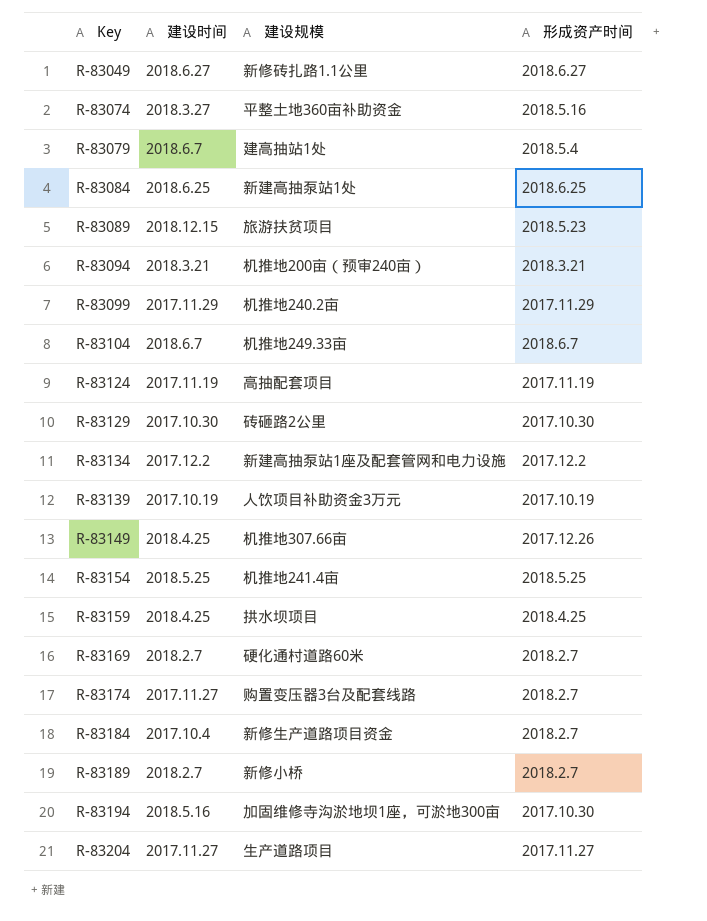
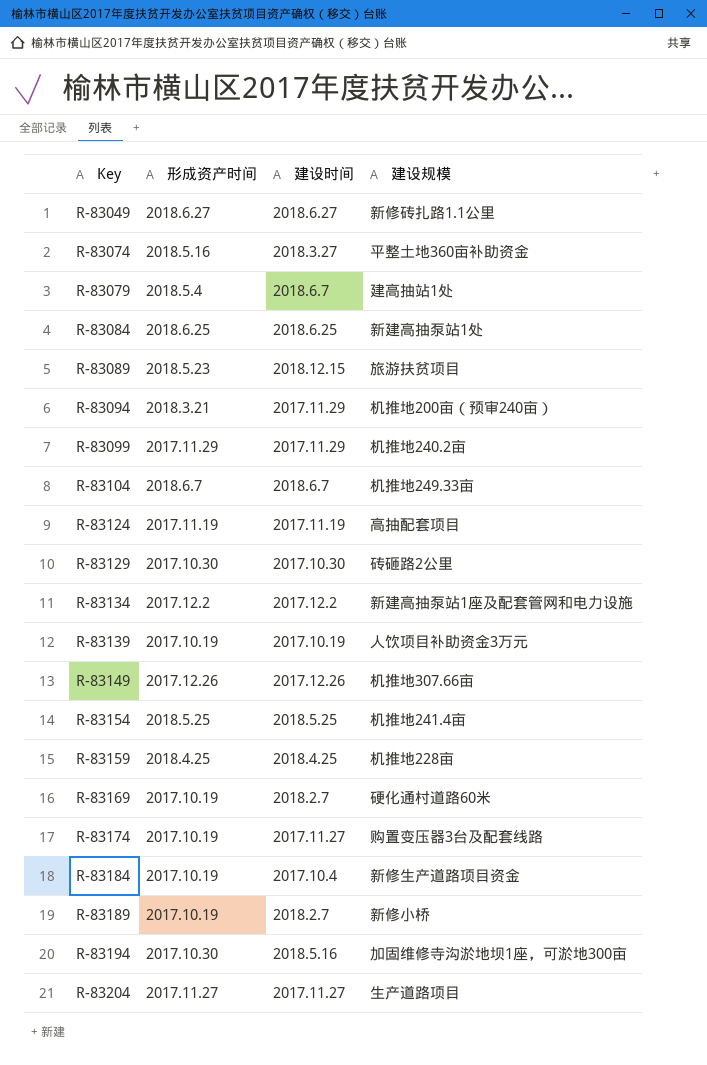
column 形成资产时间 | position: 4 -> 2
R-83094 | 建设时间: 2018.3.21 -> 2017.11.29
R-83149 | 建设时间: 2018.4.25 -> 2017.12.26
R-83159 | 建设规模: 拱水坝项目 -> 机推地228亩
R-83169 | 形成资产时间: 2018.2.7 -> 2017.10.19
R-83174 | 形成资产时间: 2018.2.7 -> 2017.10.19
R-83184 | 形成资产时间: 2018.2.7 -> 2017.10.19
R-83189 | 形成资产时间: 2018.2.7 -> 2017.10.19

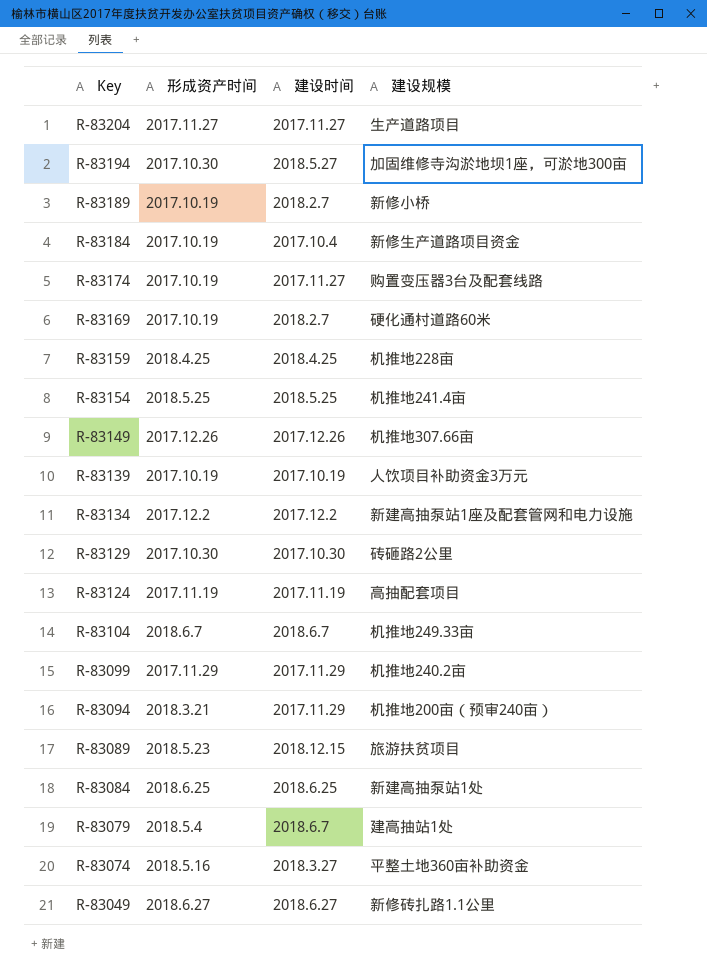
row order: Key ascending -> Key descending
R-83194 | 建设时间: 2018.5.16 -> 2018.5.27

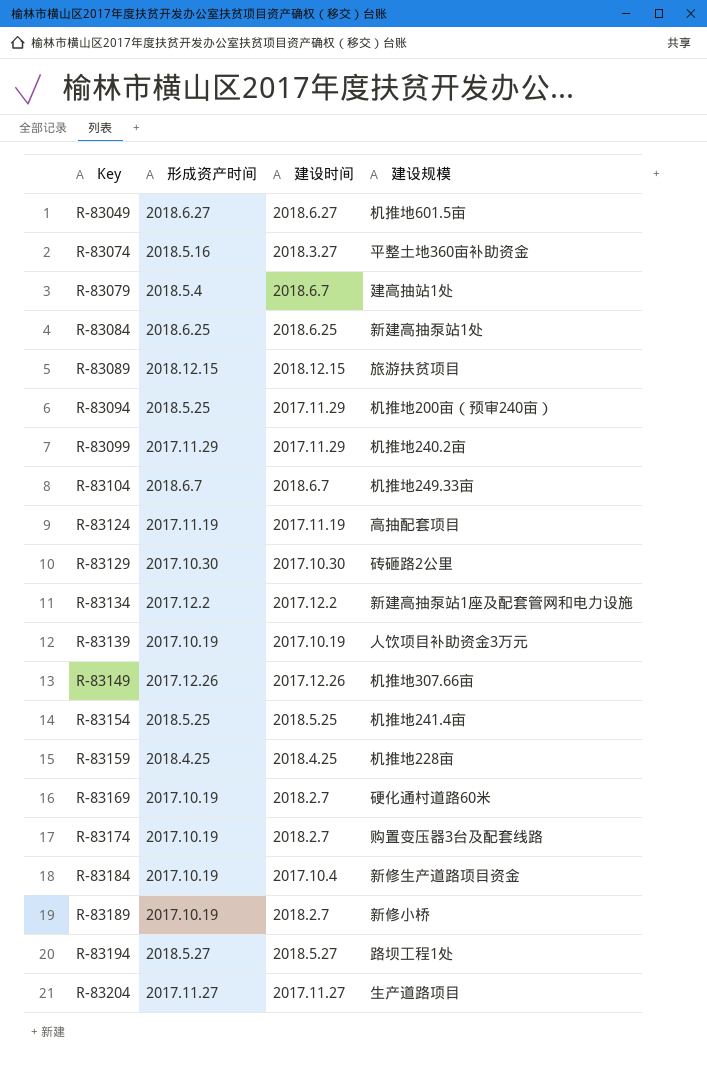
row order: Key descending -> Key ascending
R-83049 | 建设规模: 新修砖扎路1.1公里 -> 机推地601.5亩
R-83089 | 形成资产时间: 2018.5.23 -> 2018.12.15
R-83094 | 形成资产时间: 2018.3.21 -> 2018.5.25
R-83174 | 建设时间: 2017.11.27 -> 2018.2.7
R-83194 | 形成资产时间: 2017.10.30 -> 2018.5.27
R-83194 | 建设规模: 加固维修寺沟淤地坝1座，可淤地300亩 -> 路坝工程1处

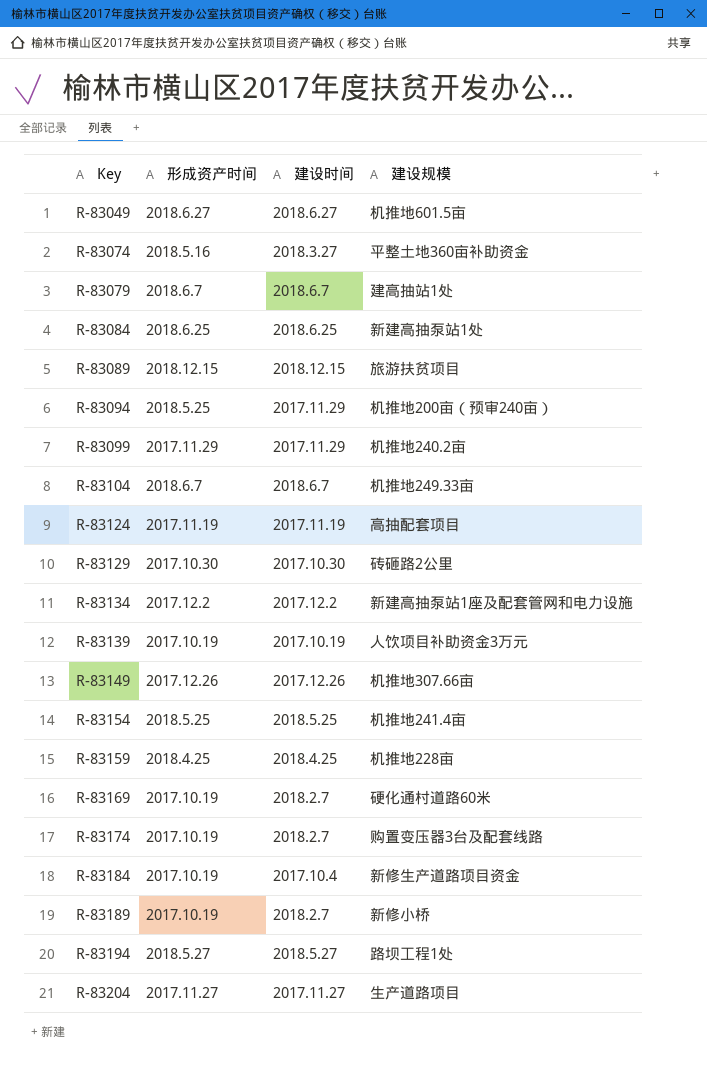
R-83079 | 形成资产时间: 2018.5.4 -> 2018.6.7

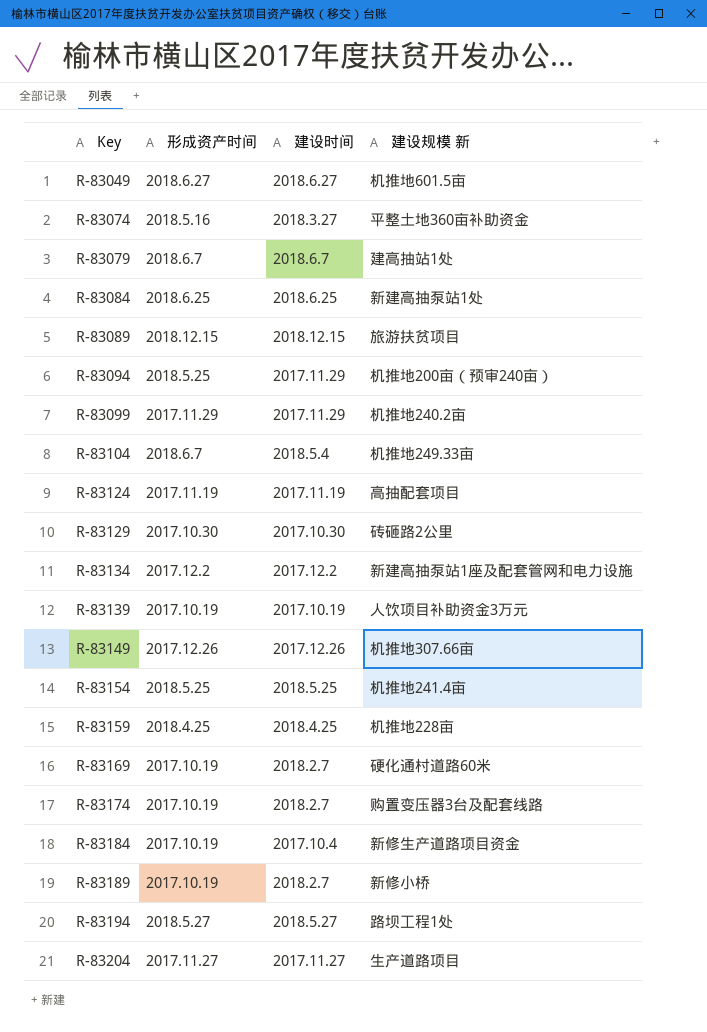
column name: 建设规模 -> 建设规模 新
R-83104 | 建设时间: 2018.6.7 -> 2018.5.4

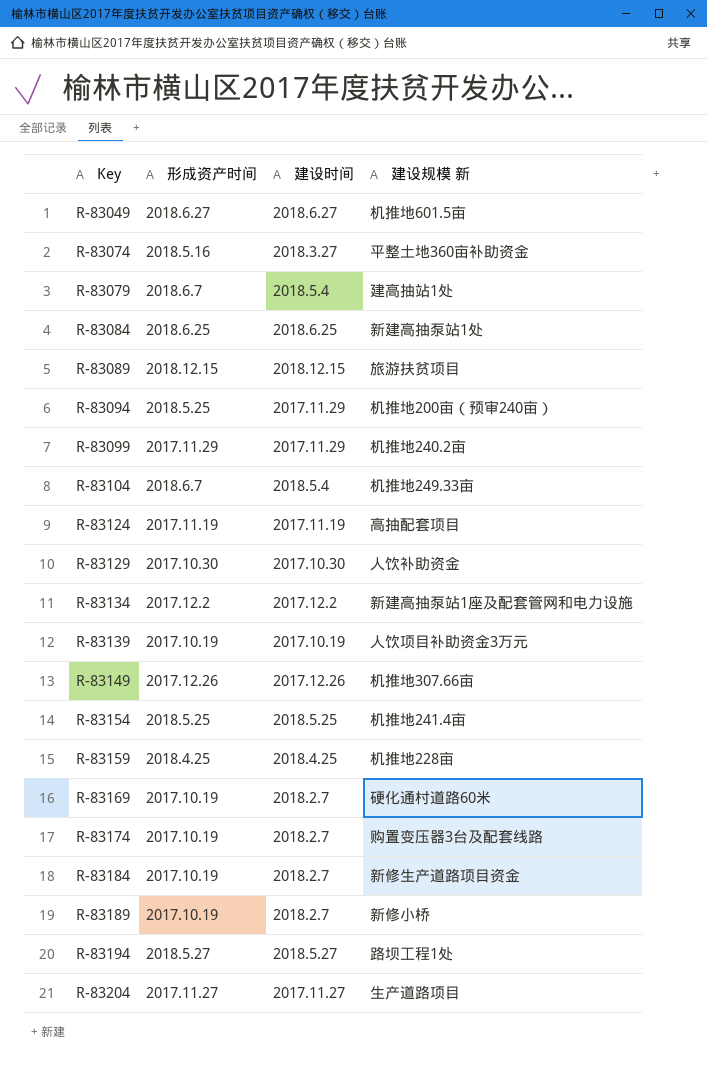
R-83079 | 建设时间: 2018.6.7 -> 2018.5.4
R-83129 | 建设规模 新: 砖砸路2公里 -> 人饮补助资金
R-83184 | 建设时间: 2017.10.4 -> 2018.2.7

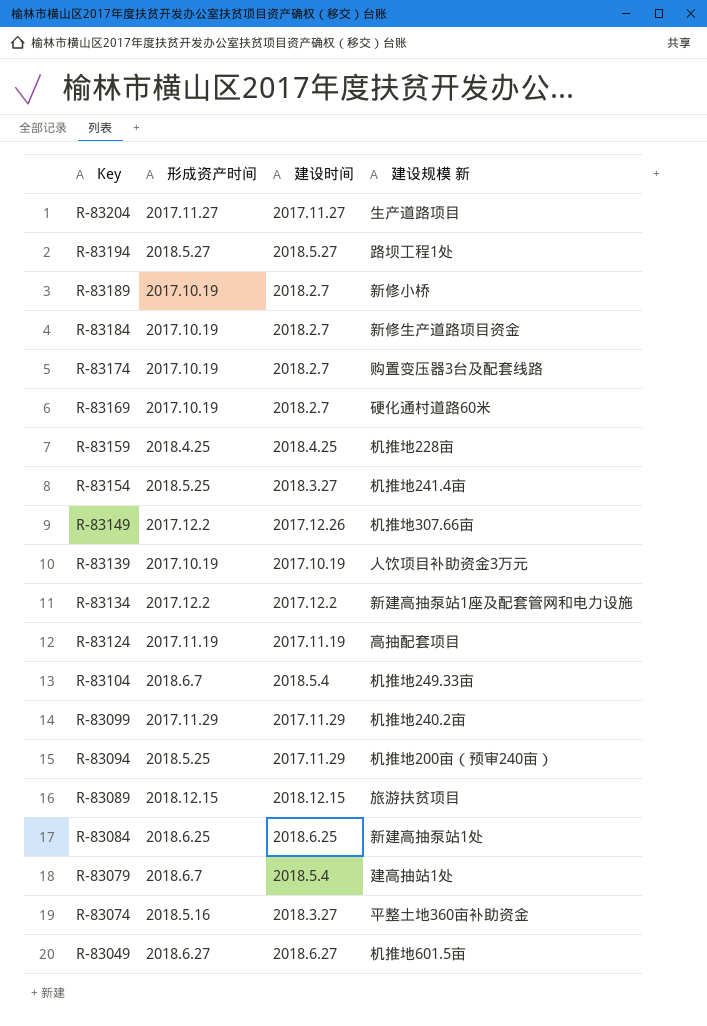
row order: Key ascending -> Key descending
row R-83129: 2017.10.30 | 2017.10.30 | 人饮补助资金 -> none
R-83154 | 建设时间: 2018.5.25 -> 2018.3.27
R-83149 | 形成资产时间: 2017.12.26 -> 2017.12.2

